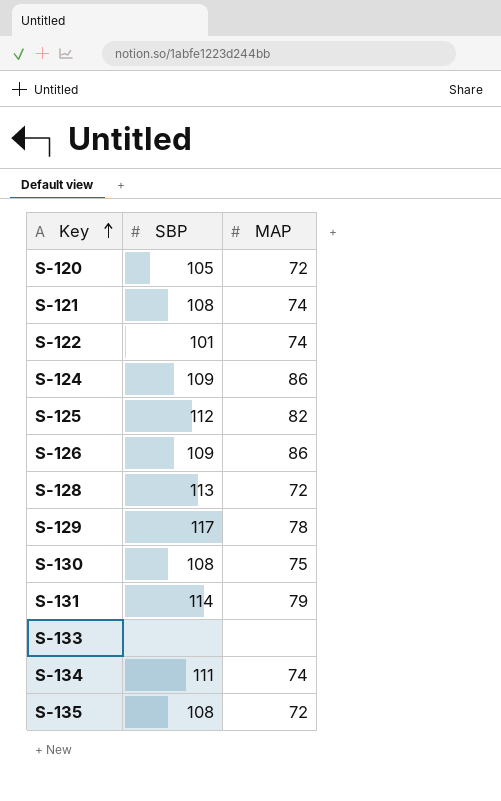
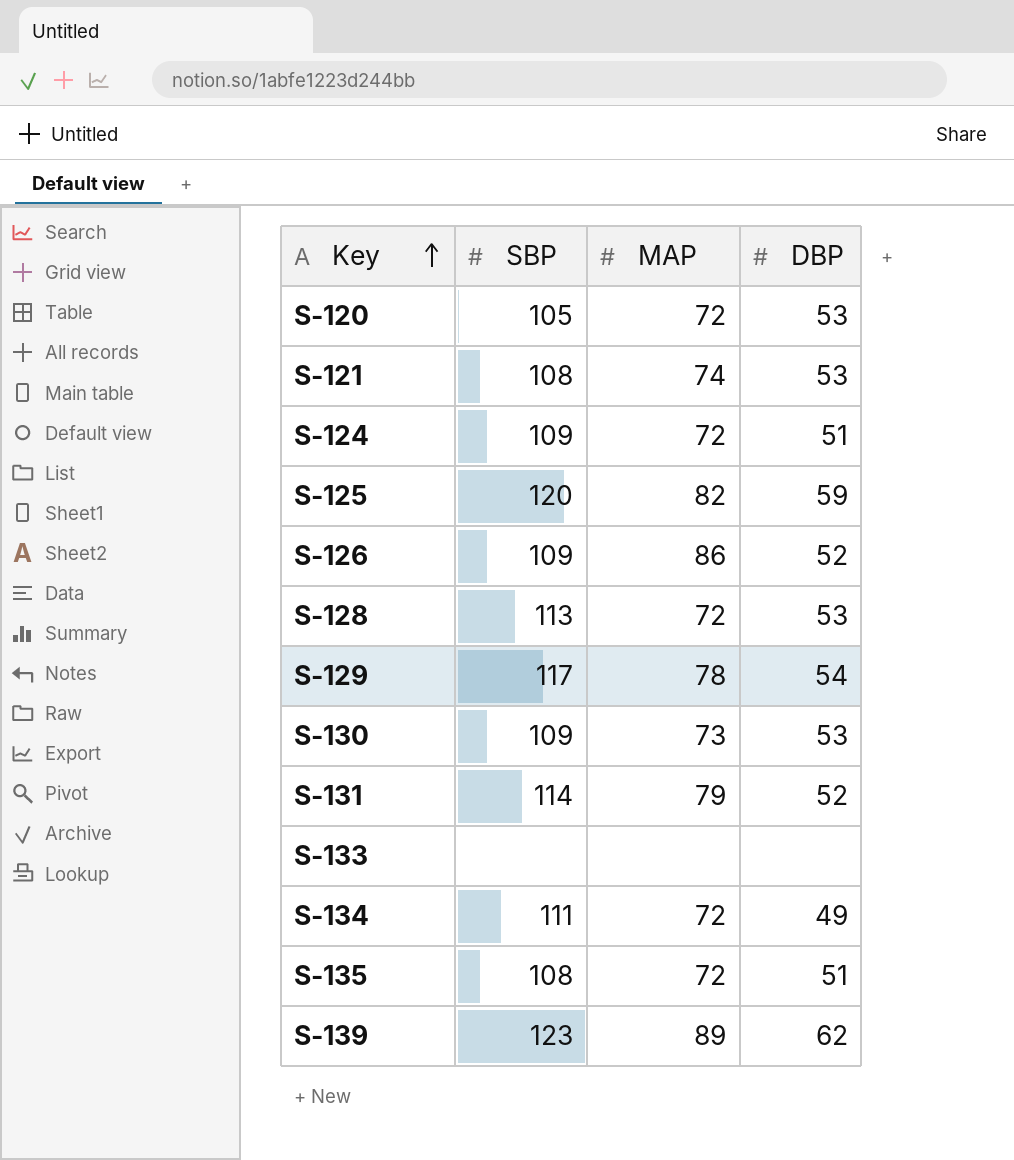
column DBP | position: none -> 4
row S-122: 101 | 74 -> none
S-124 | MAP: 86 -> 72
S-125 | SBP: 112 -> 120
S-130 | SBP: 108 -> 109
S-130 | MAP: 75 -> 73
S-134 | MAP: 74 -> 72
row S-139: none -> 123 | 89 | 62

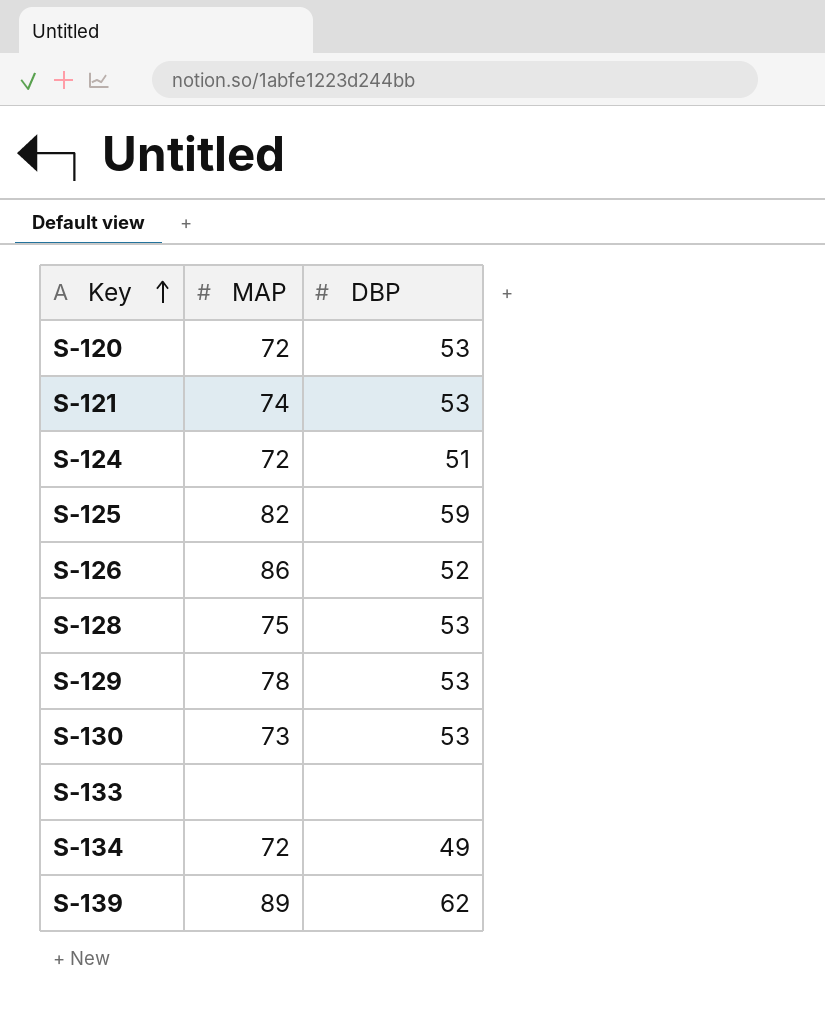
column SBP | position: 2 -> none
row S-131: 114 | 79 | 52 -> none
row S-135: 108 | 72 | 51 -> none
S-128 | MAP: 72 -> 75
S-129 | DBP: 54 -> 53

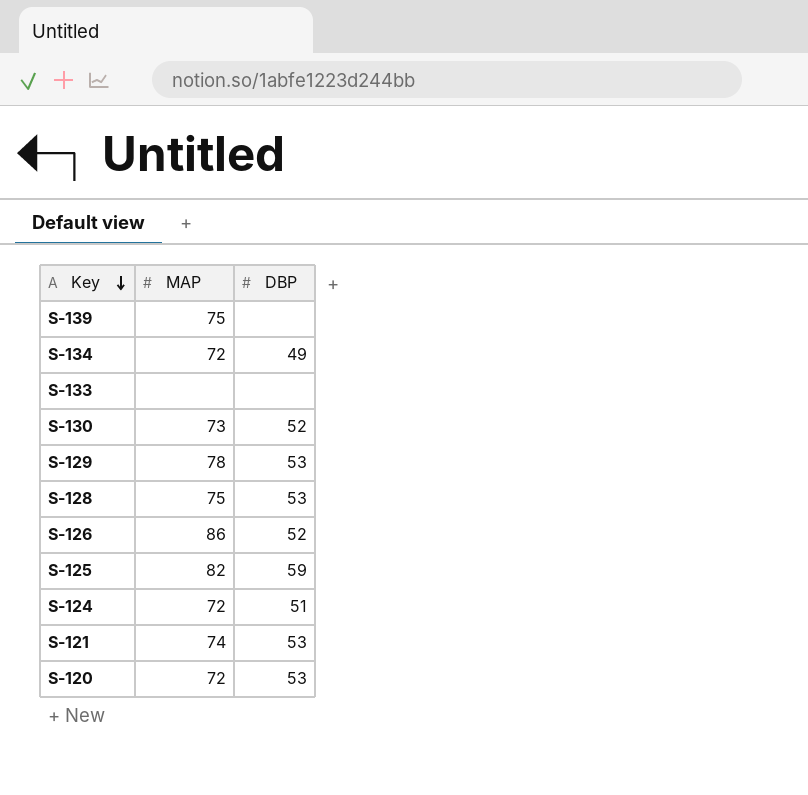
row order: Key ascending -> Key descending
S-139 | MAP: 89 -> 75
S-139 | DBP: 62 -> none
S-130 | DBP: 53 -> 52

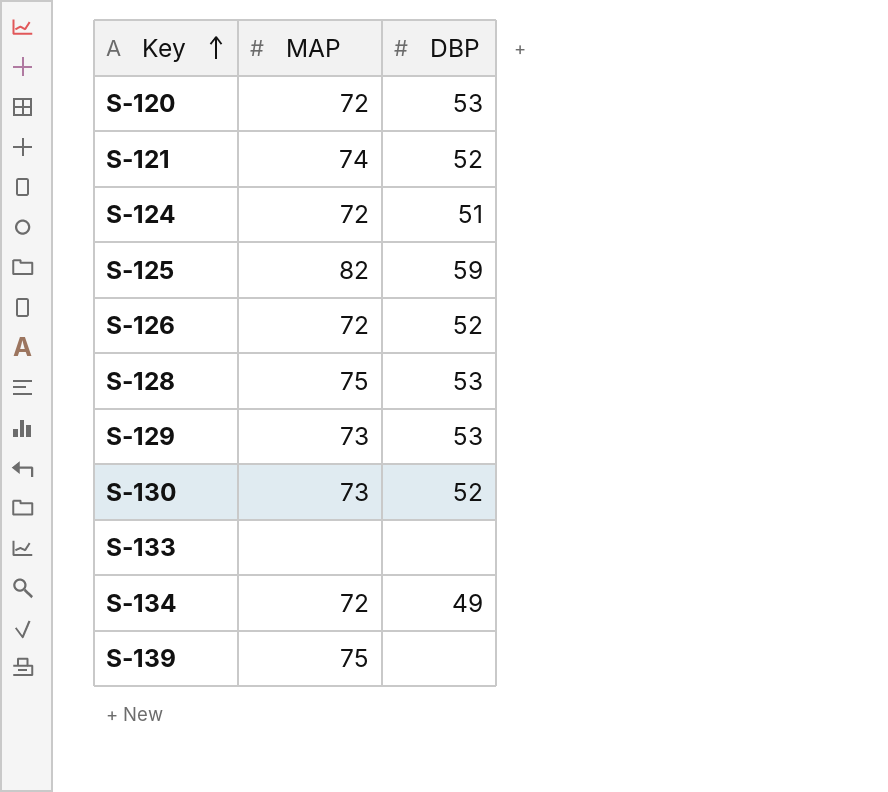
row order: Key descending -> Key ascending
S-121 | DBP: 53 -> 52
S-126 | MAP: 86 -> 72
S-129 | MAP: 78 -> 73

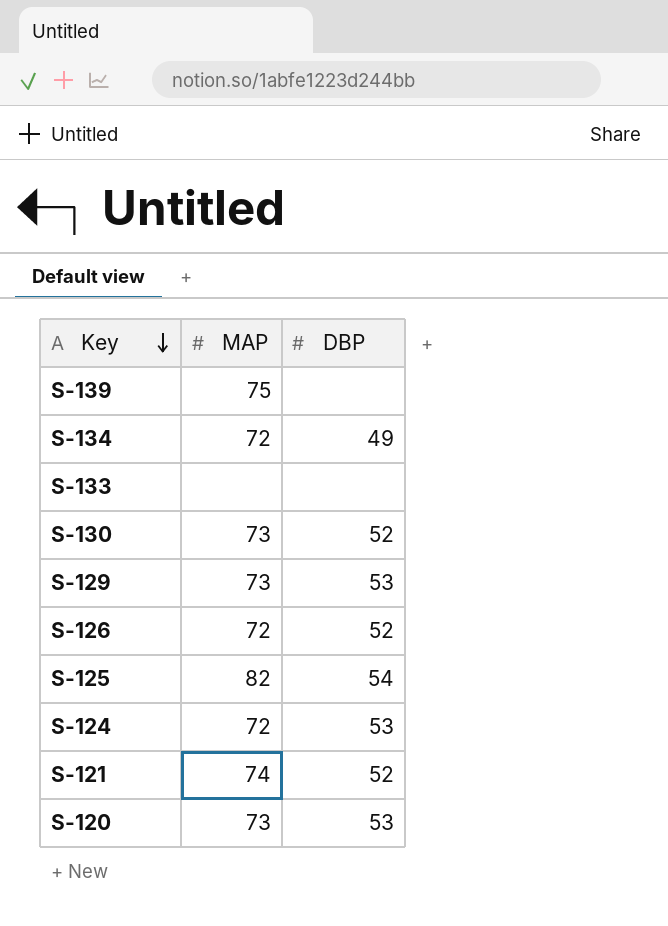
row order: Key ascending -> Key descending
row S-128: 75 | 53 -> none
S-125 | DBP: 59 -> 54
S-124 | DBP: 51 -> 53
S-120 | MAP: 72 -> 73

